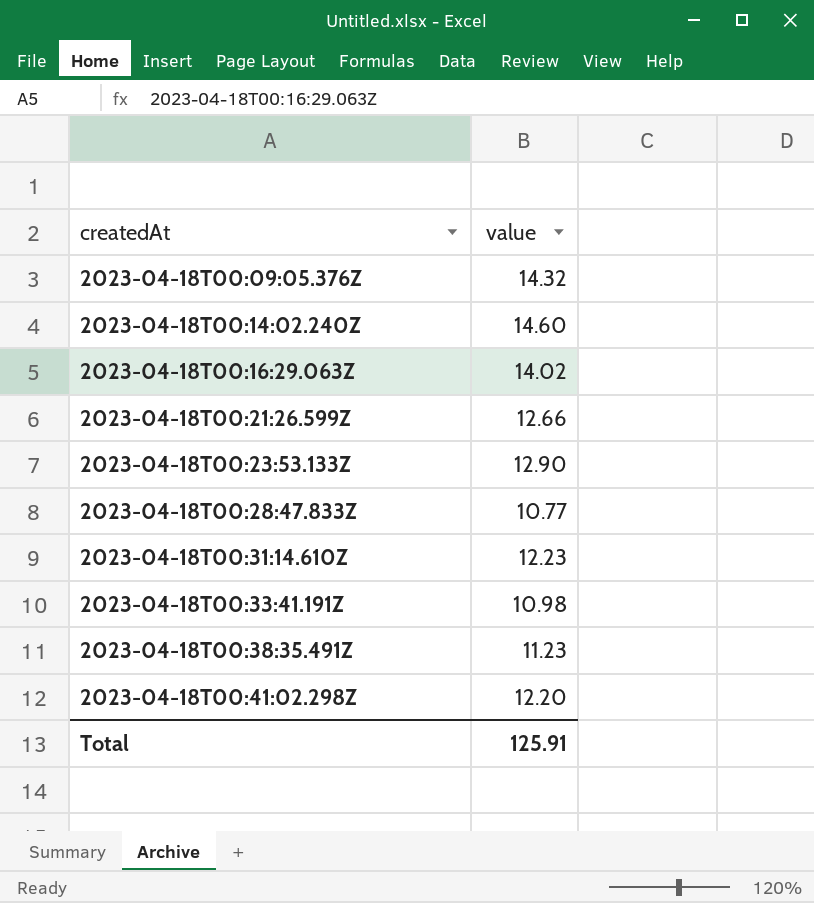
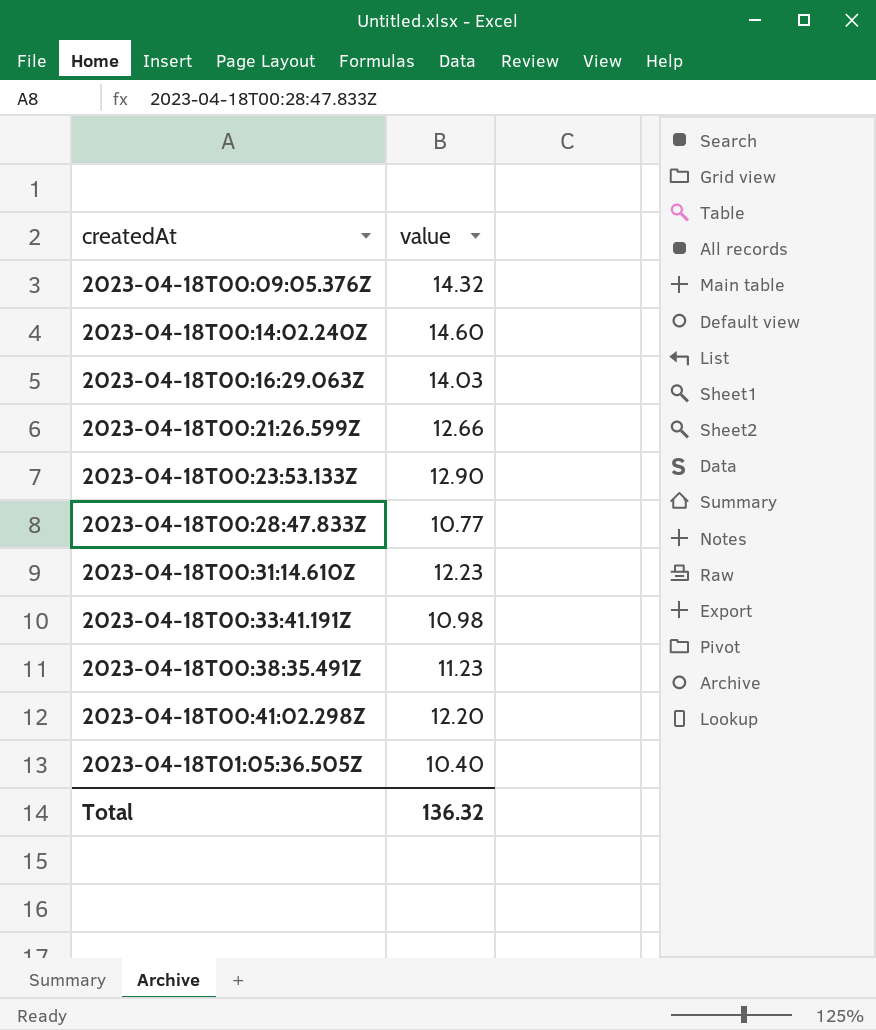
2023-04-18T00:16:29.063Z | value: 14.02 -> 14.03
row 2023-04-18T01:05:36.505Z: none -> 10.40
Total | value: 125.91 -> 136.32

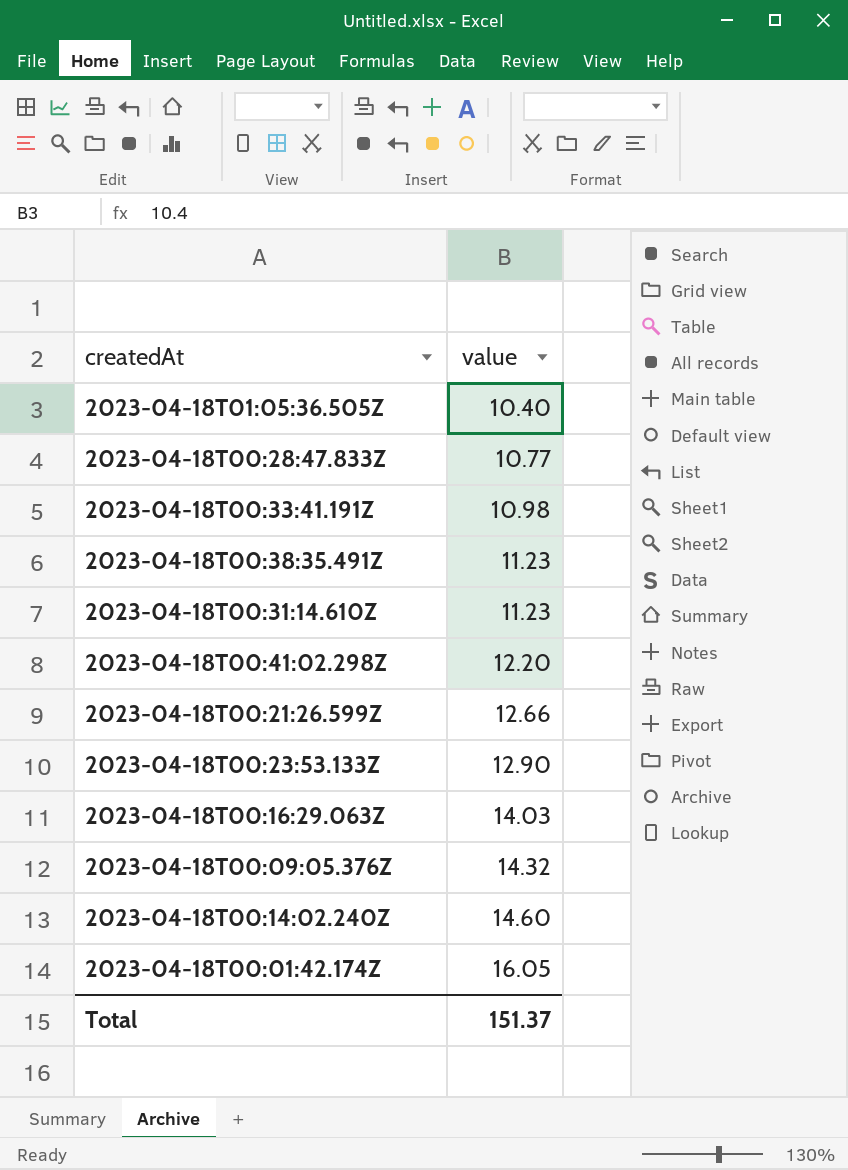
row order: createdAt ascending -> value ascending
2023-04-18T00:31:14.610Z | value: 12.23 -> 11.23
row 2023-04-18T00:01:42.174Z: none -> 16.05
Total | value: 136.32 -> 151.37

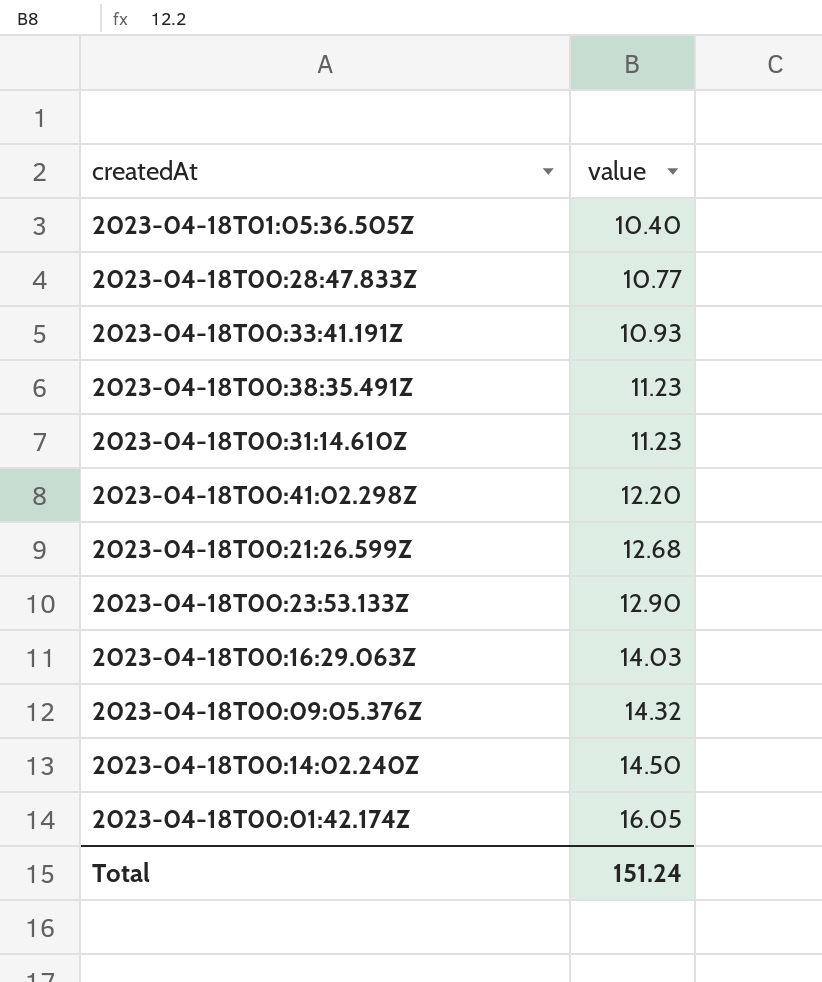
2023-04-18T00:33:41.191Z | value: 10.98 -> 10.93
2023-04-18T00:21:26.599Z | value: 12.66 -> 12.68
2023-04-18T00:14:02.240Z | value: 14.60 -> 14.50
Total | value: 151.37 -> 151.24

